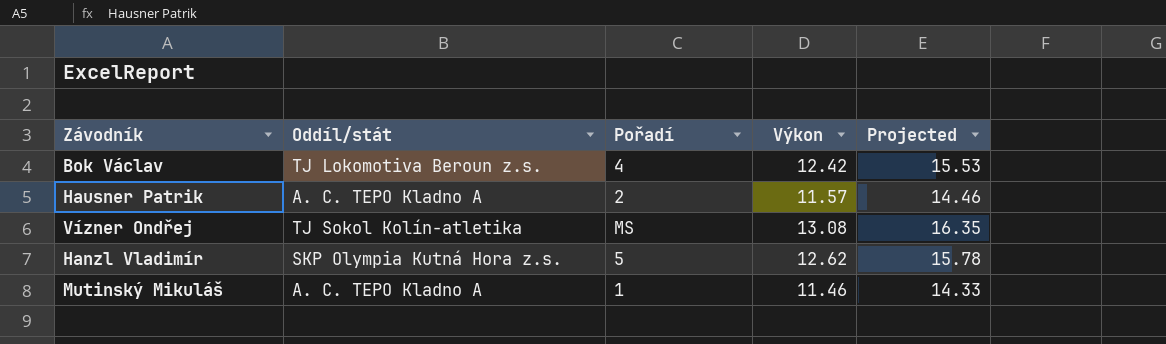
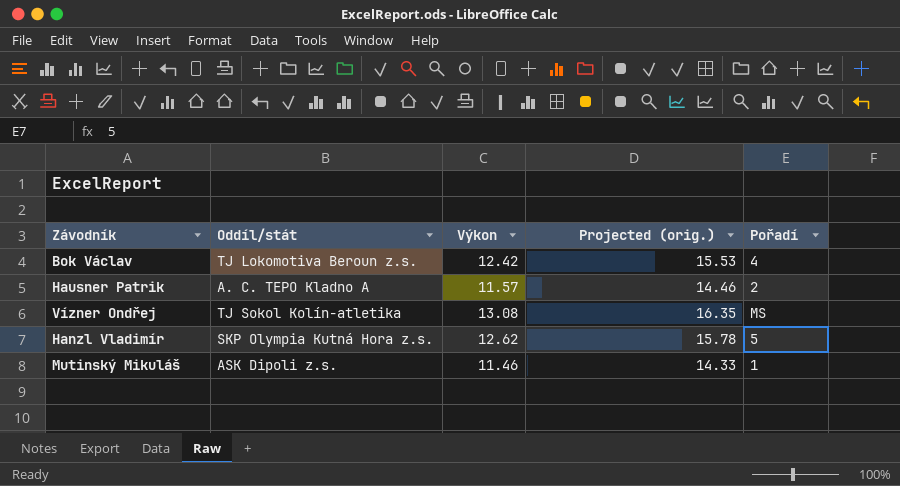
column name: Projected -> Projected (orig.)
column Pořadí | position: 3 -> 5
Mutinský Mikuláš | Oddíl/stát: A. C. TEPO Kladno A -> ASK Dipoli z.s.

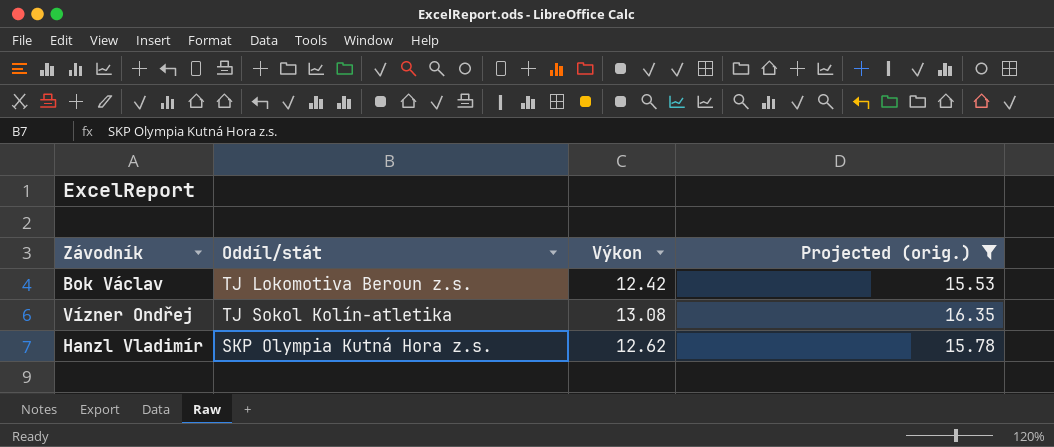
filter: none -> Projected (orig.) >= 15.53
column Pořadí | position: 5 -> none

